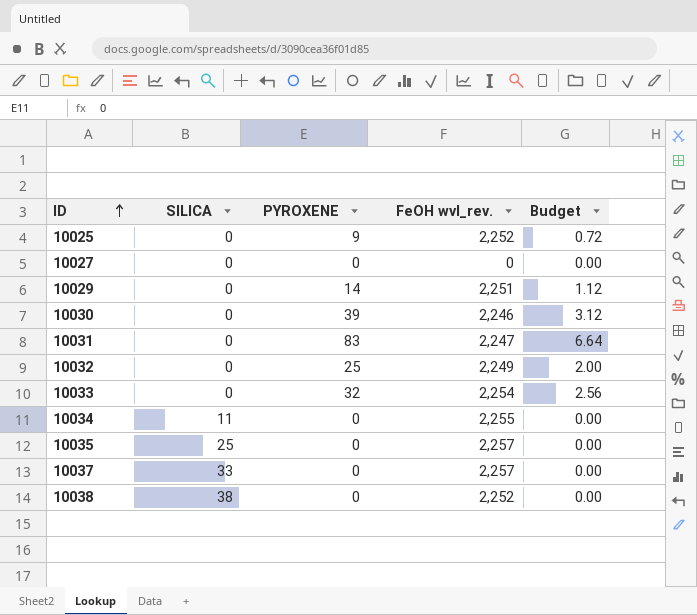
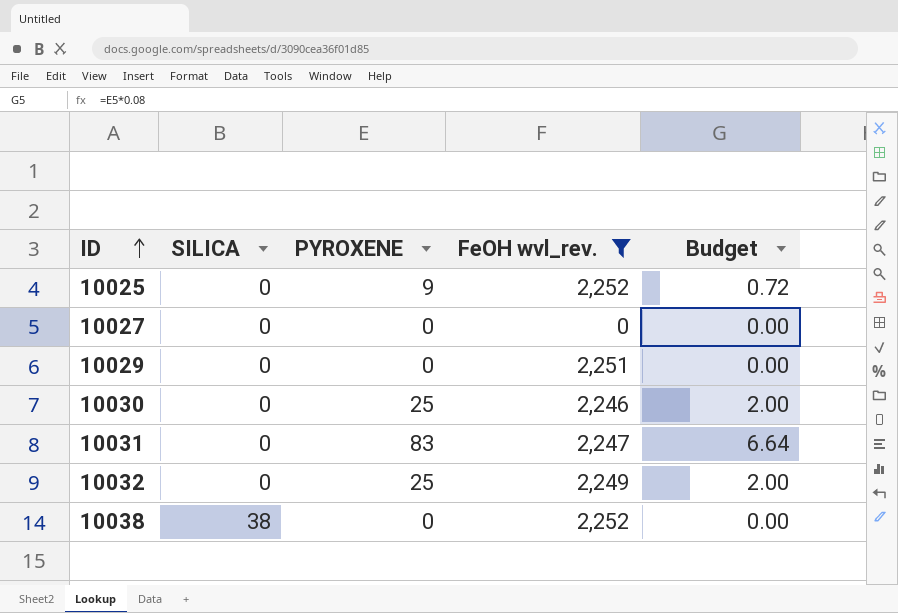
filter: none -> FeOH wvl_rev. <= 2,252
10029 | PYROXENE: 14 -> 0
10029 | Budget: 1.12 -> 0.00
10030 | PYROXENE: 39 -> 25
10030 | Budget: 3.12 -> 2.00

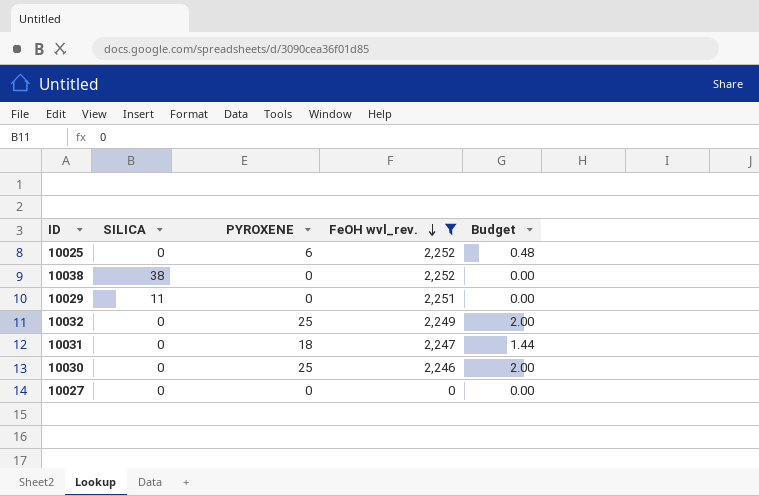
row order: ID ascending -> FeOH wvl_rev. descending
10025 | PYROXENE: 9 -> 6
10025 | Budget: 0.72 -> 0.48
10029 | SILICA: 0 -> 11
10031 | PYROXENE: 83 -> 18
10031 | Budget: 6.64 -> 1.44

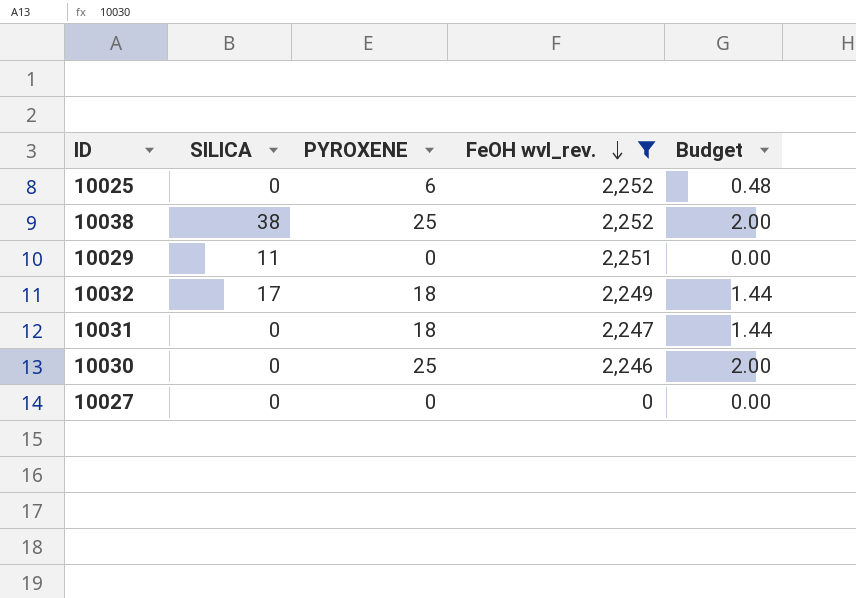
10038 | PYROXENE: 0 -> 25
10038 | Budget: 0.00 -> 2.00
10032 | SILICA: 0 -> 17
10032 | PYROXENE: 25 -> 18
10032 | Budget: 2.00 -> 1.44

